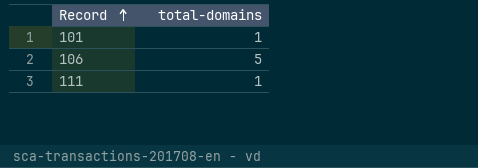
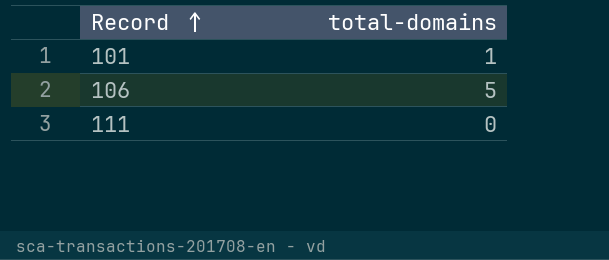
111 | total-domains: 1 -> 0

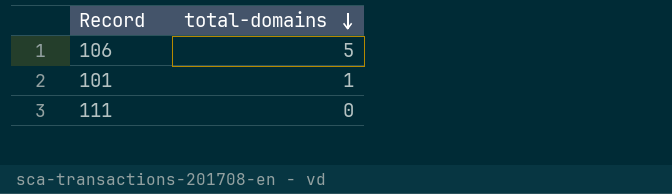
row order: Record ascending -> total-domains descending

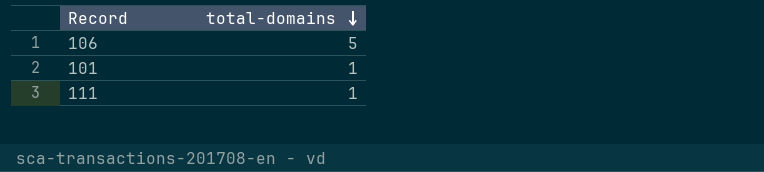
111 | total-domains: 0 -> 1

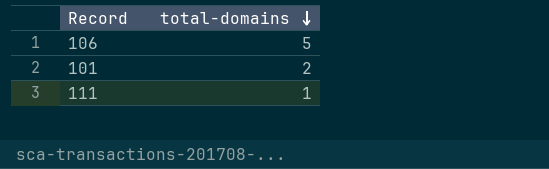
101 | total-domains: 1 -> 2

